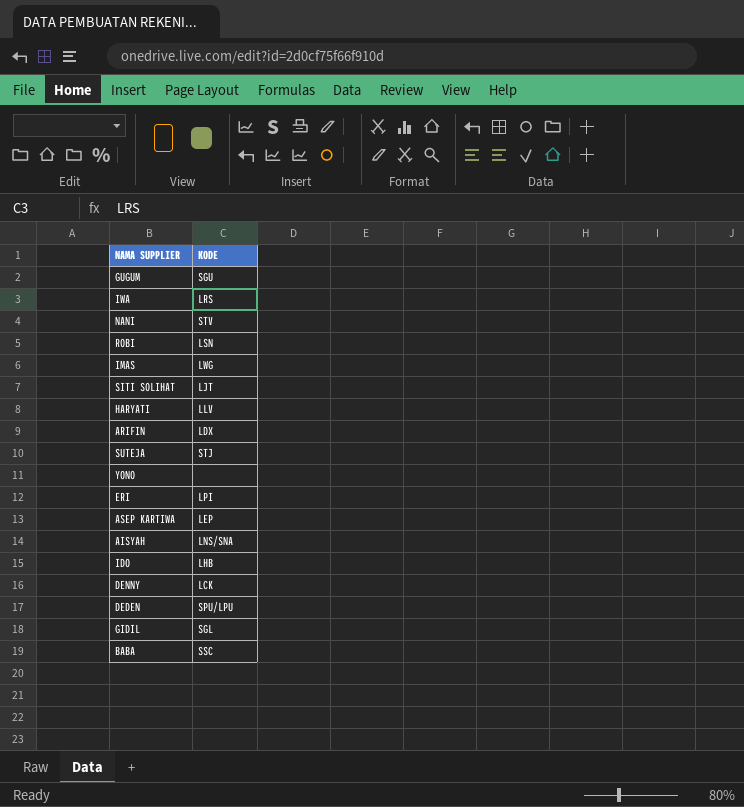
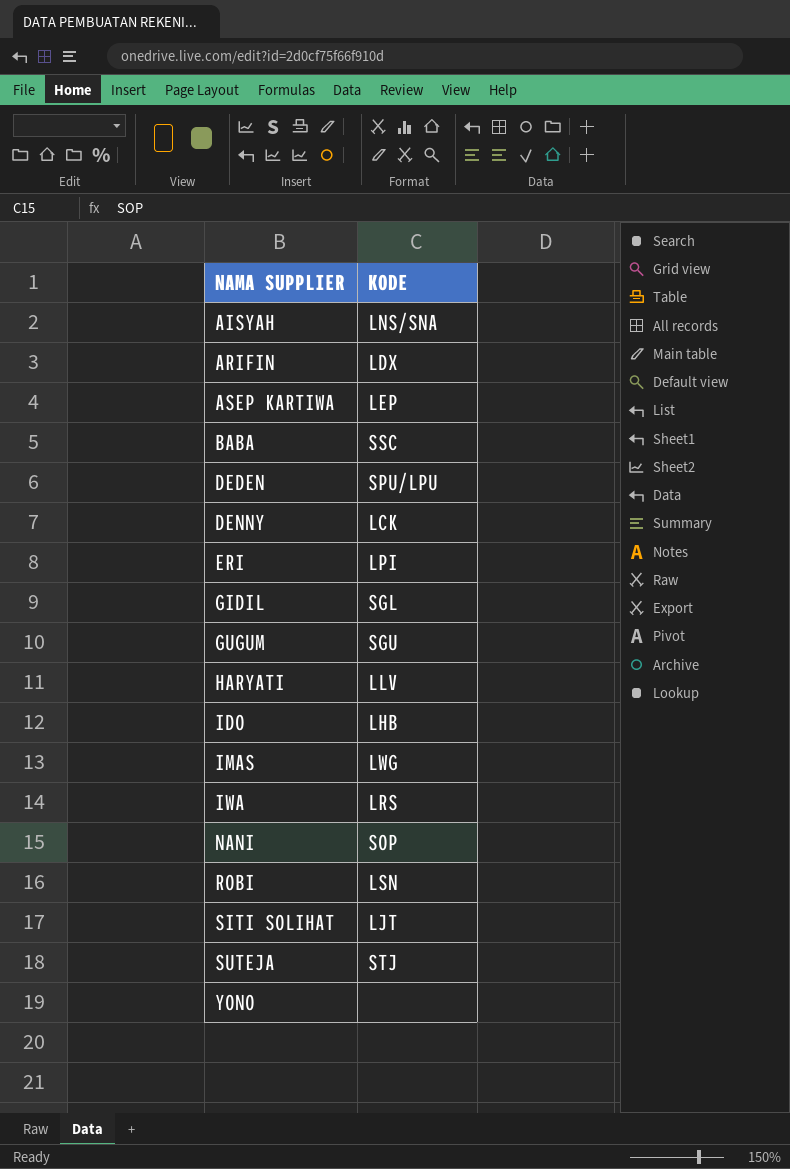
row order: none -> NAMA SUPPLIER ascending
NANI | KODE: STV -> SOP

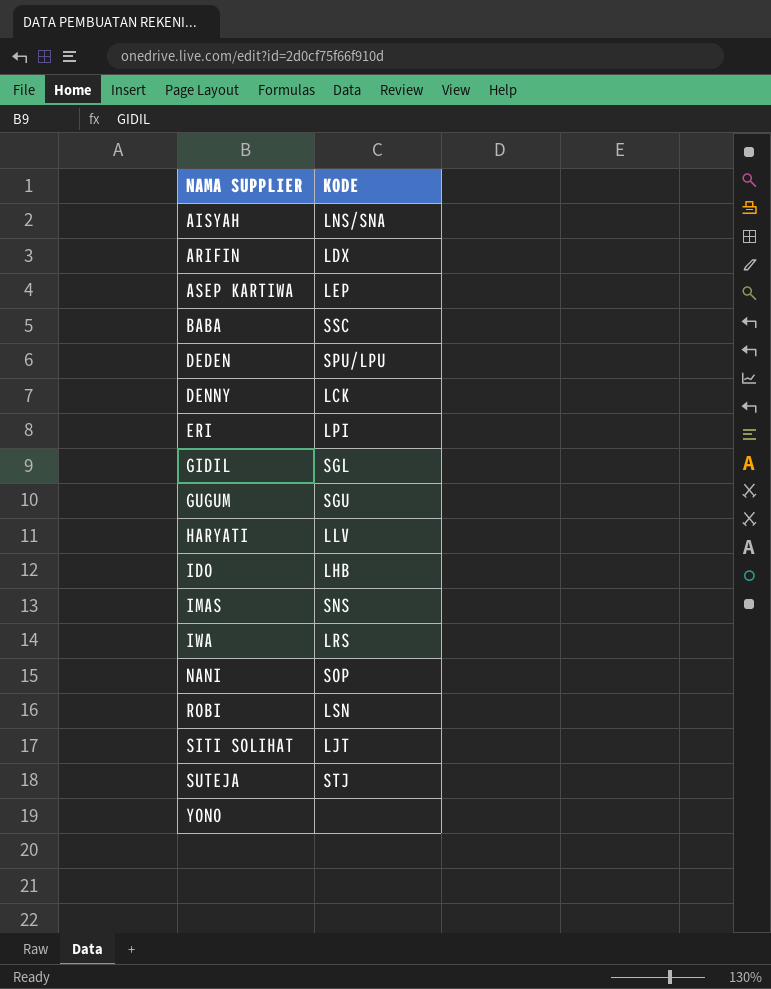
IMAS | KODE: LWG -> SNS

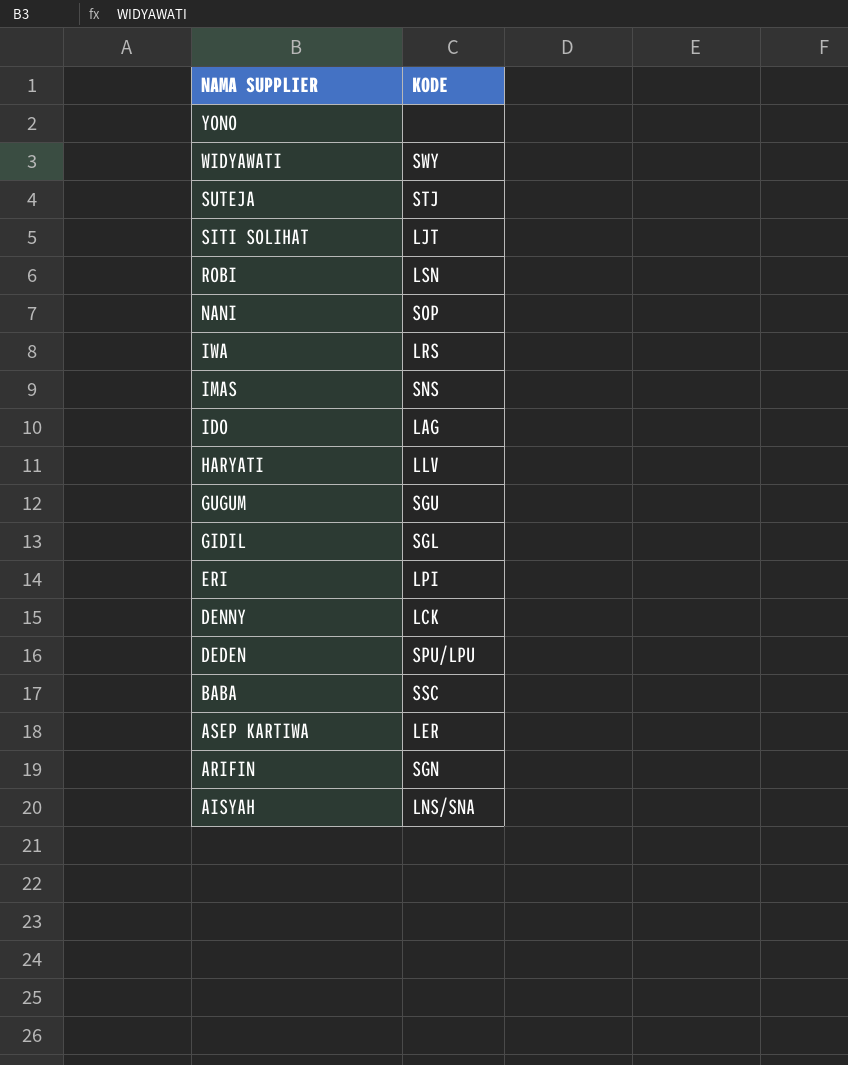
row order: NAMA SUPPLIER ascending -> NAMA SUPPLIER descending
row WIDYAWATI: none -> SWY
IDO | KODE: LHB -> LAG
ASEP KARTIWA | KODE: LEP -> LER
ARIFIN | KODE: LDX -> SGN

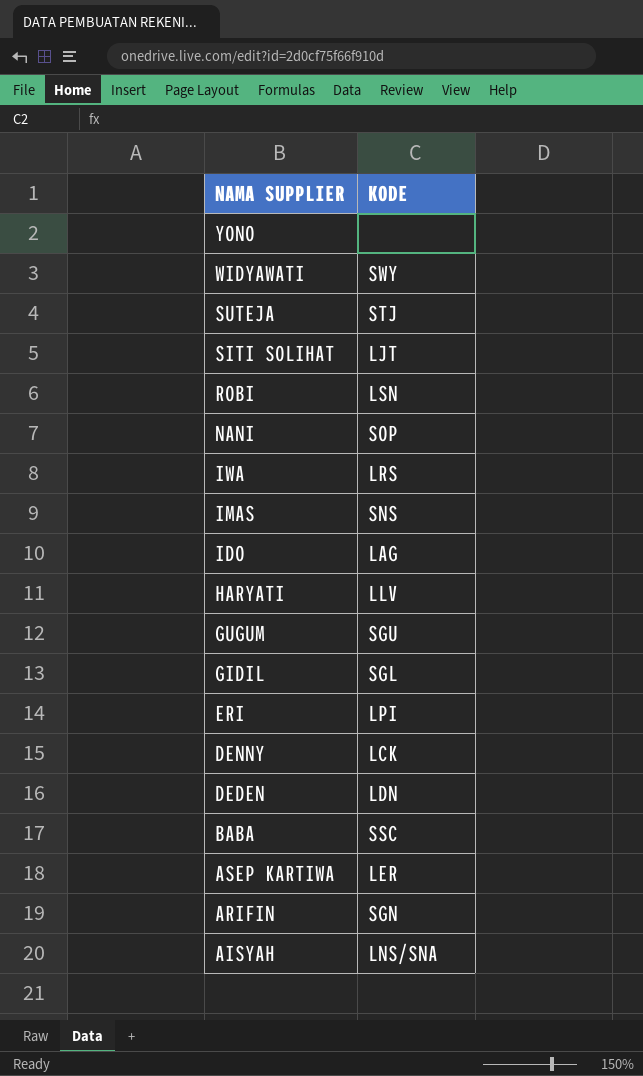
DEDEN | KODE: SPU/LPU -> LDN

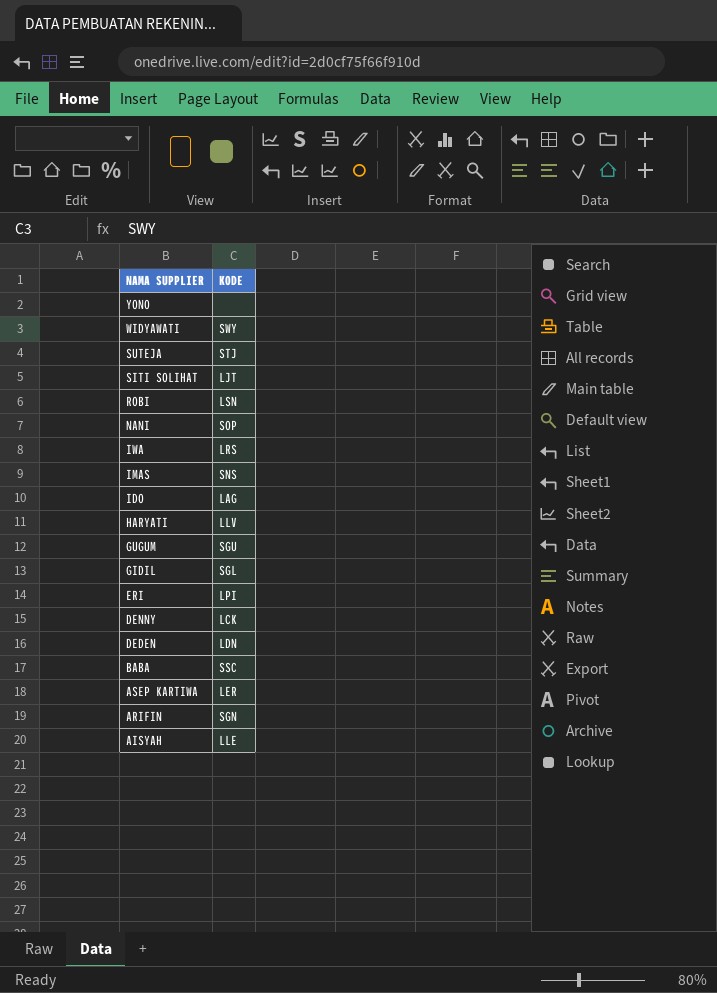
AISYAH | KODE: LNS/SNA -> LLE

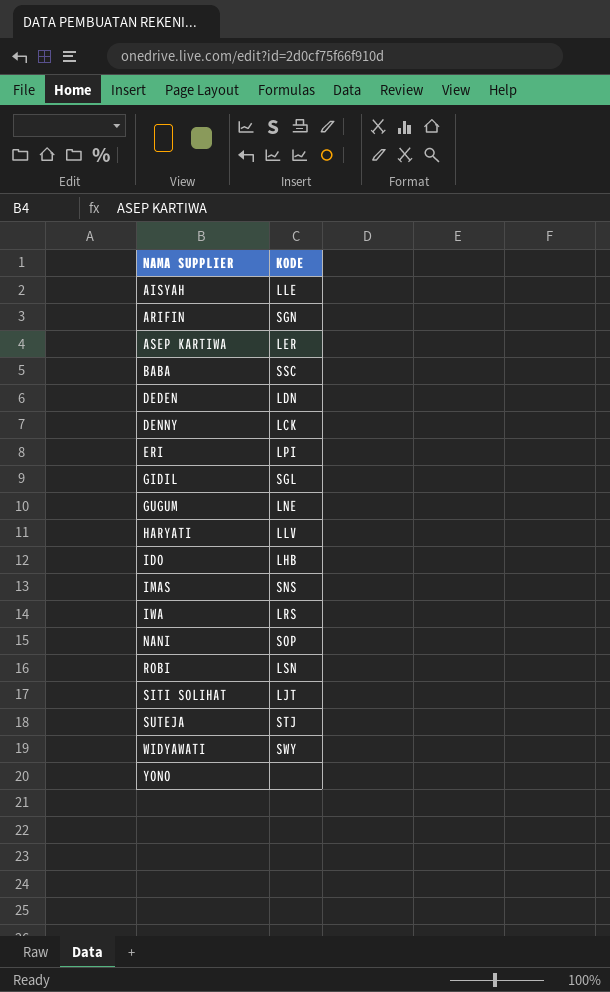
row order: NAMA SUPPLIER descending -> NAMA SUPPLIER ascending
GUGUM | KODE: SGU -> LNE
IDO | KODE: LAG -> LHB

